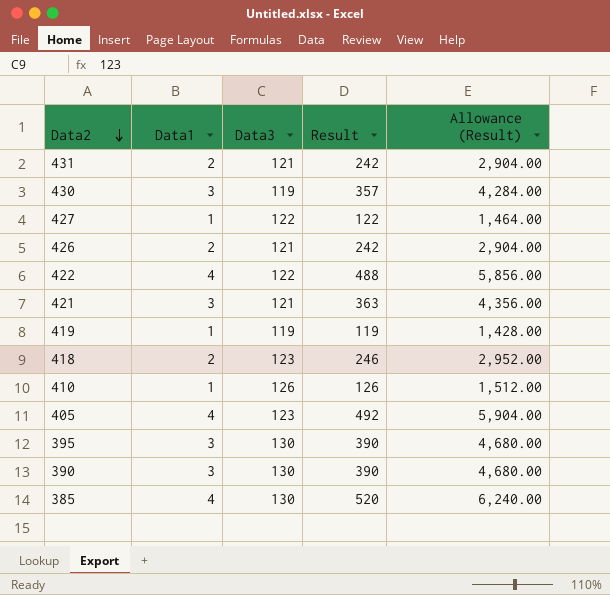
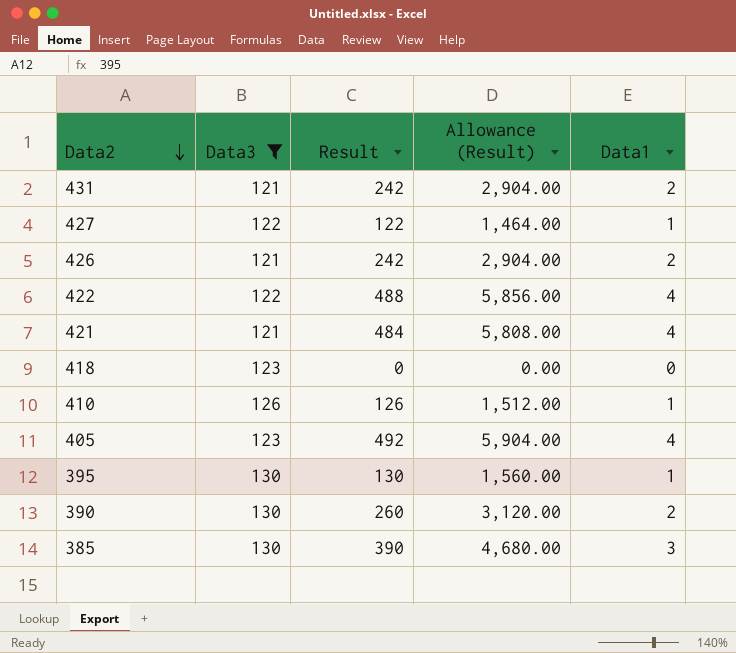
filter: none -> Data3 != 119
column Data1 | position: 2 -> 5
421 | Result: 363 -> 484
421 | Allowance (Result): 4,356.00 -> 5,808.00
421 | Data1: 3 -> 4
418 | Result: 246 -> 0
418 | Allowance (Result): 2,952.00 -> 0.00
418 | Data1: 2 -> 0
395 | Result: 390 -> 130
395 | Allowance (Result): 4,680.00 -> 1,560.00
395 | Data1: 3 -> 1
390 | Result: 390 -> 260
390 | Allowance (Result): 4,680.00 -> 3,120.00
390 | Data1: 3 -> 2
385 | Result: 520 -> 390
385 | Allowance (Result): 6,240.00 -> 4,680.00
385 | Data1: 4 -> 3

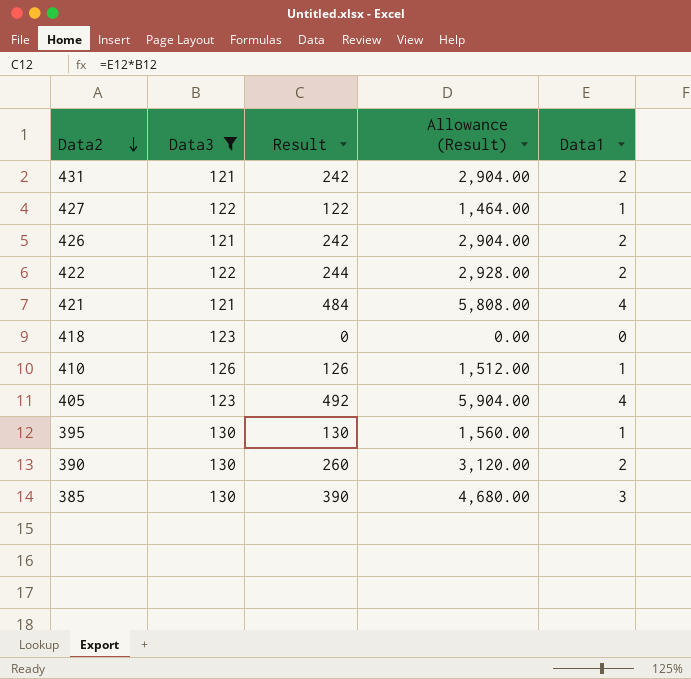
422 | Result: 488 -> 244
422 | Allowance (Result): 5,856.00 -> 2,928.00
422 | Data1: 4 -> 2

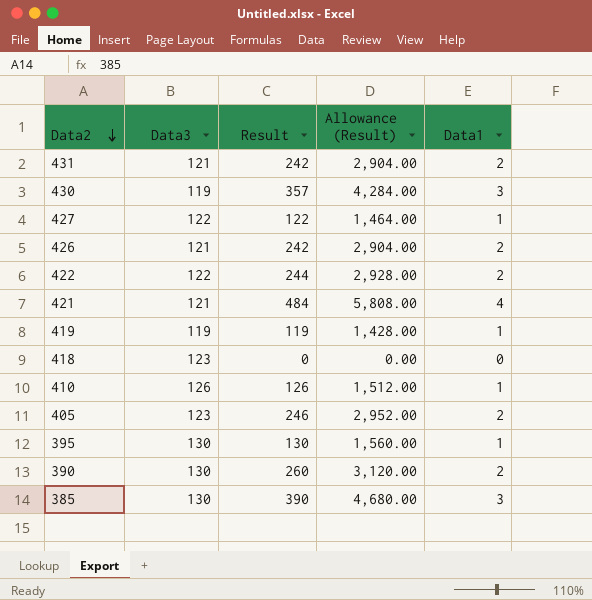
filter: Data3 != 119 -> none
405 | Result: 492 -> 246
405 | Allowance (Result): 5,904.00 -> 2,952.00
405 | Data1: 4 -> 2

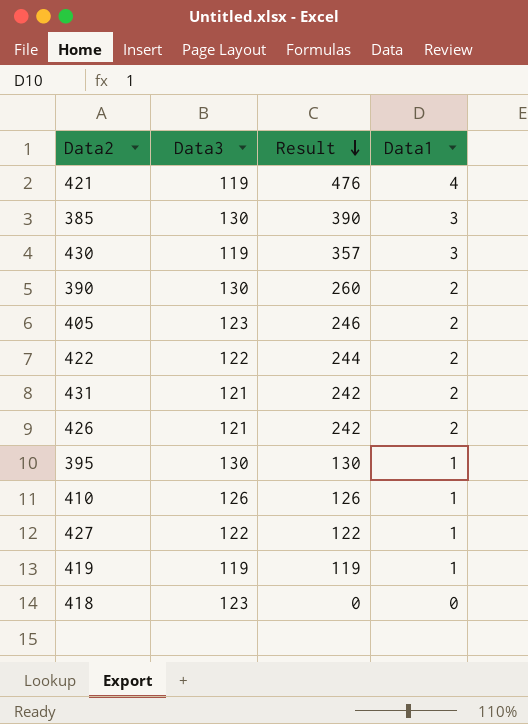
row order: Data2 descending -> Result descending
column Allowance (Result) | formula: [Result] * 12 -> none
421 | Data3: 121 -> 119
421 | Result: 484 -> 476

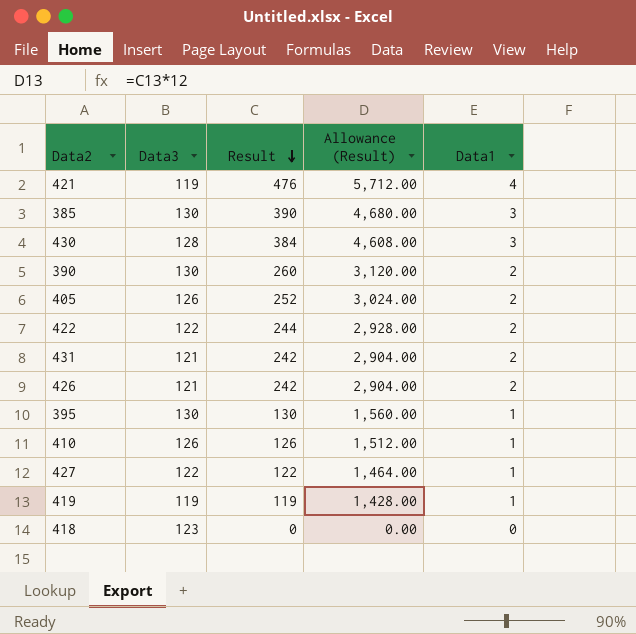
column Allowance (Result) | formula: none -> [Result] * 12
430 | Data3: 119 -> 128
430 | Result: 357 -> 384
405 | Data3: 123 -> 126
405 | Result: 246 -> 252

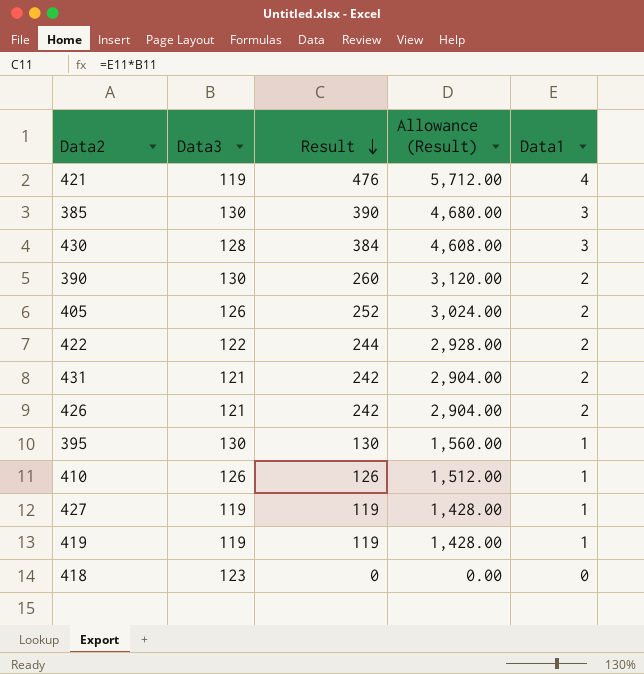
427 | Data3: 122 -> 119
427 | Result: 122 -> 119
427 | Allowance (Result): 1,464.00 -> 1,428.00

